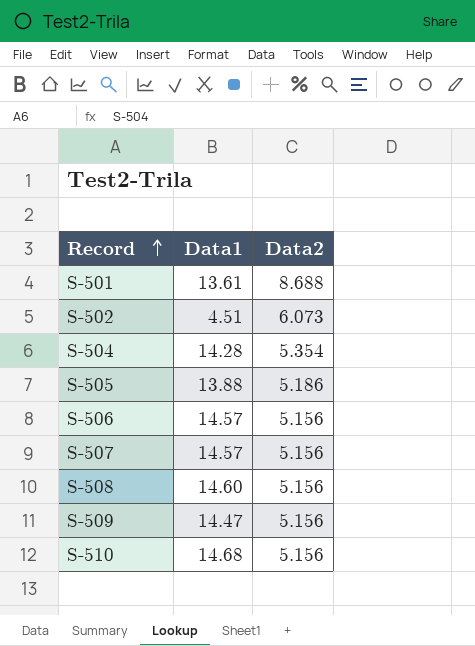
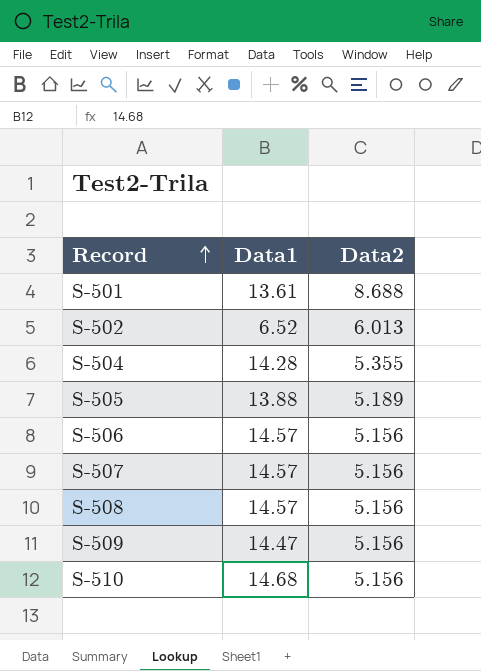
S-502 | Data1: 4.51 -> 6.52
S-502 | Data2: 6.073 -> 6.013
S-504 | Data2: 5.354 -> 5.355
S-505 | Data2: 5.186 -> 5.189
S-508 | Data1: 14.60 -> 14.57

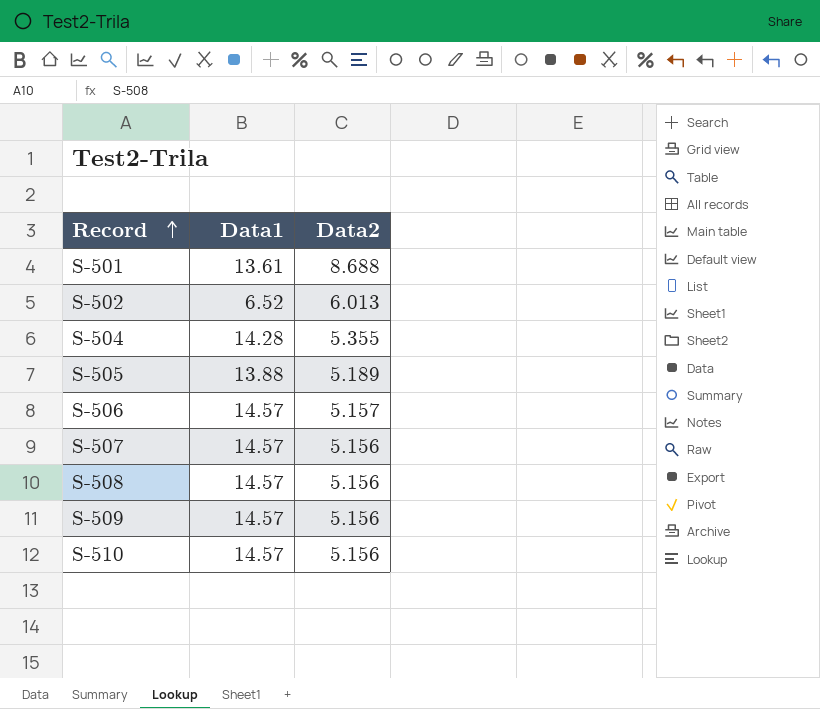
S-506 | Data2: 5.156 -> 5.157
S-509 | Data1: 14.47 -> 14.57
S-510 | Data1: 14.68 -> 14.57

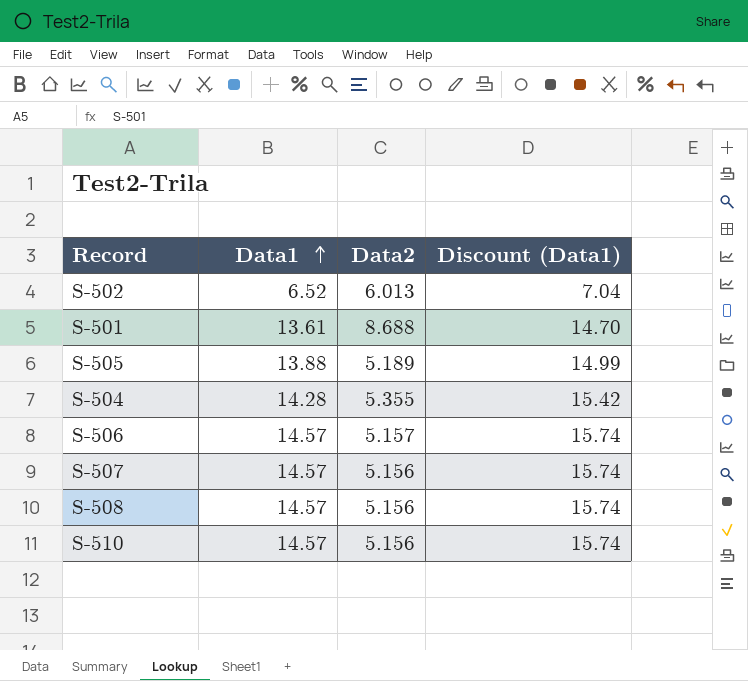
row order: Record ascending -> Data1 ascending
column Discount (Data1) | formula: none -> [Data1] * 1.08
row S-509: 14.57 | 5.156 -> none

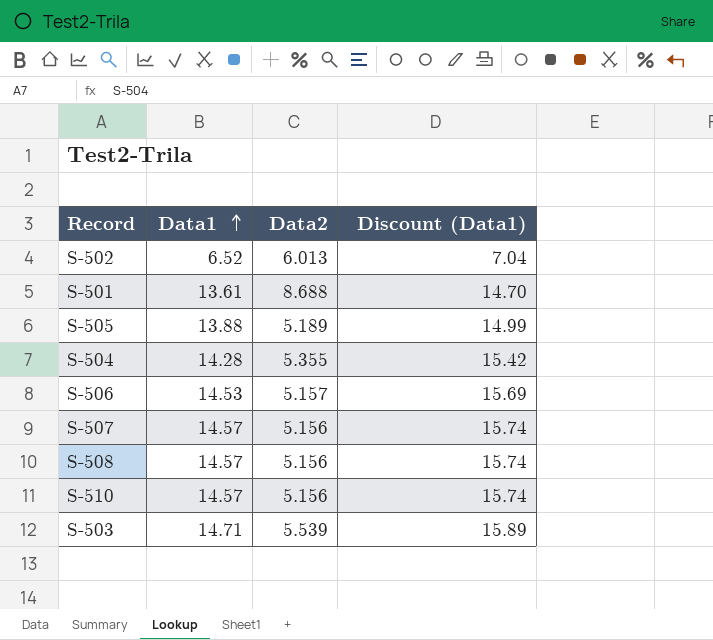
S-506 | Data1: 14.57 -> 14.53
S-506 | Discount (Data1): 15.74 -> 15.69
row S-503: none -> 14.71 | 5.539 | 15.89

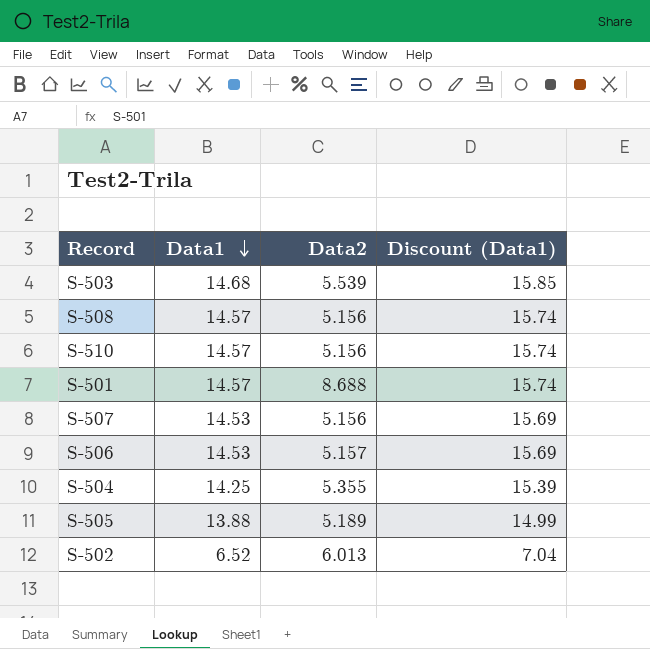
row order: Data1 ascending -> Data1 descending
S-503 | Data1: 14.71 -> 14.68
S-503 | Discount (Data1): 15.89 -> 15.85
S-501 | Data1: 13.61 -> 14.57
S-501 | Discount (Data1): 14.70 -> 15.74
S-507 | Data1: 14.57 -> 14.53
S-507 | Discount (Data1): 15.74 -> 15.69
S-504 | Data1: 14.28 -> 14.25
S-504 | Discount (Data1): 15.42 -> 15.39

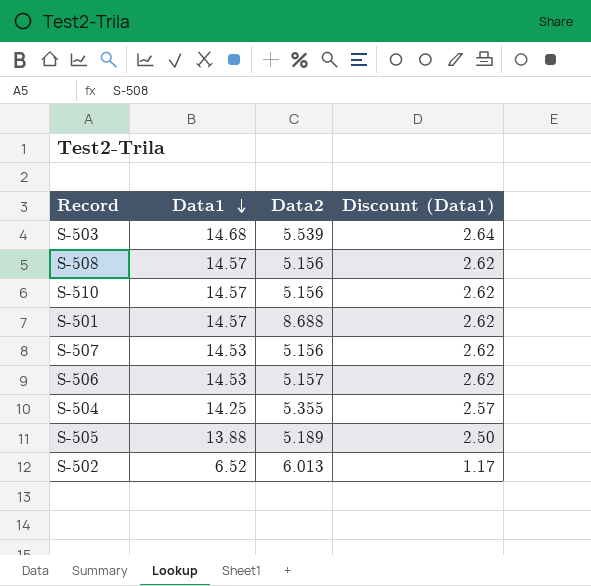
column Discount (Data1) | formula: [Data1] * 1.08 -> [Data1] * 0.18

